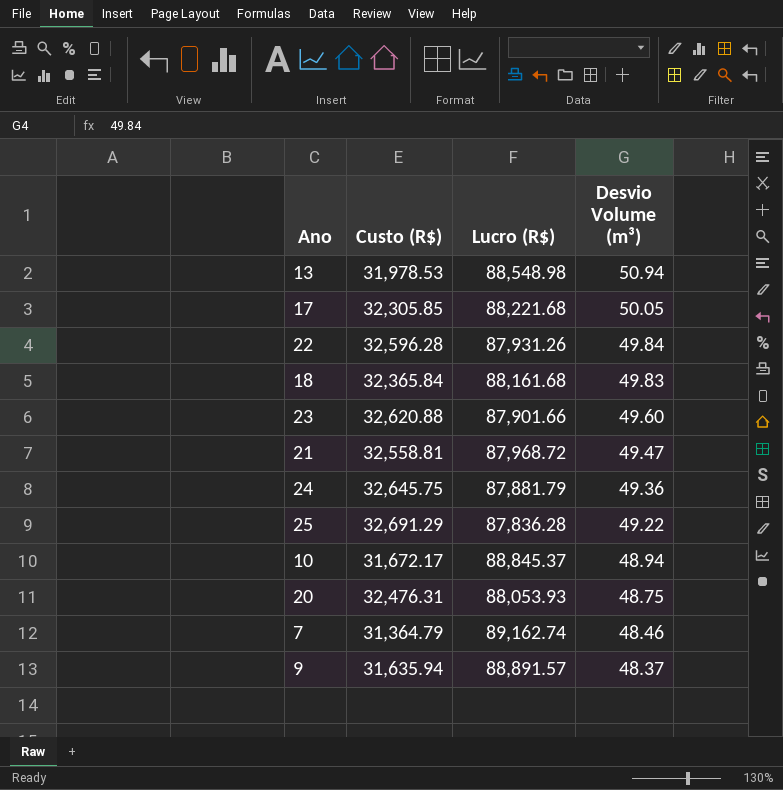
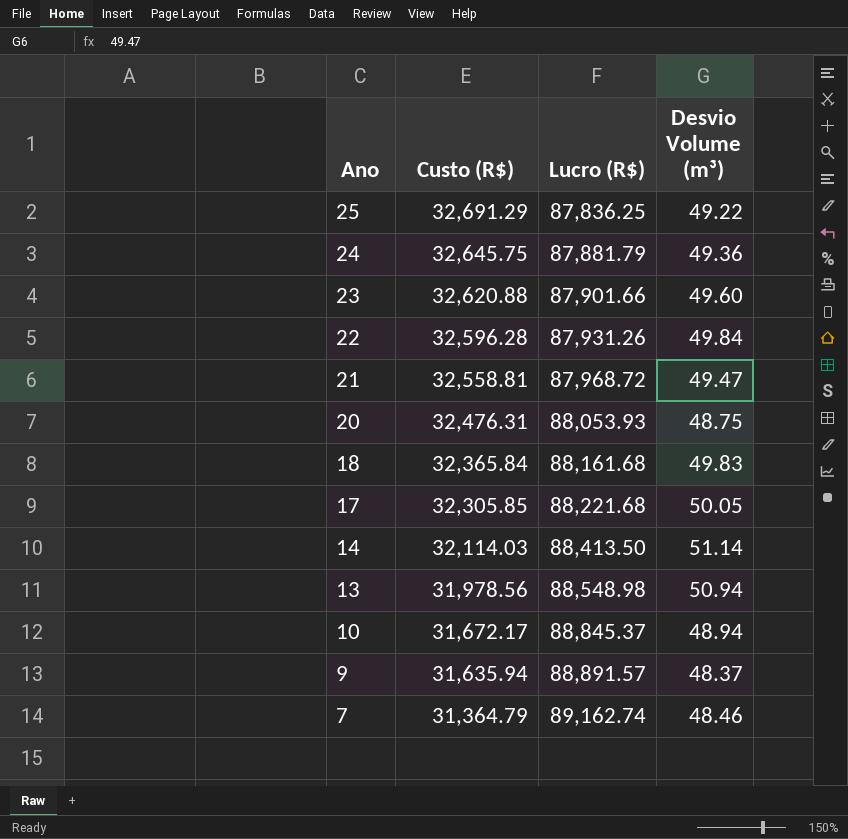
row order: Desvio Volume (m³) descending -> Ano descending
25 | Lucro (R$): 87,836.28 -> 87,836.25
row 14: none -> 32,114.03 | 88,413.50 | 51.14
13 | Custo (R$): 31,978.53 -> 31,978.56

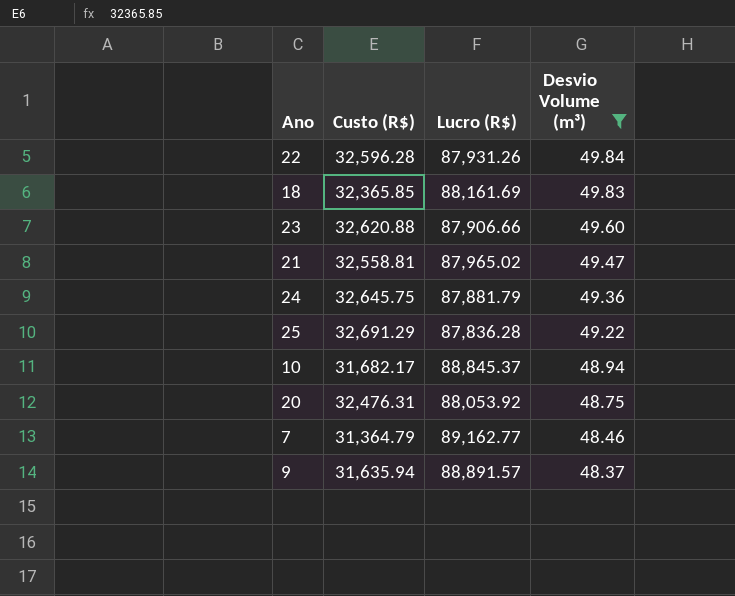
filter: none -> Desvio Volume (m³) <= 49.84
row order: Ano descending -> Desvio Volume (m³) descending
18 | Custo (R$): 32,365.84 -> 32,365.85
18 | Lucro (R$): 88,161.68 -> 88,161.69
23 | Lucro (R$): 87,901.66 -> 87,906.66
21 | Lucro (R$): 87,968.72 -> 87,965.02
25 | Lucro (R$): 87,836.25 -> 87,836.28
10 | Custo (R$): 31,672.17 -> 31,682.17
20 | Lucro (R$): 88,053.93 -> 88,053.92
7 | Lucro (R$): 89,162.74 -> 89,162.77

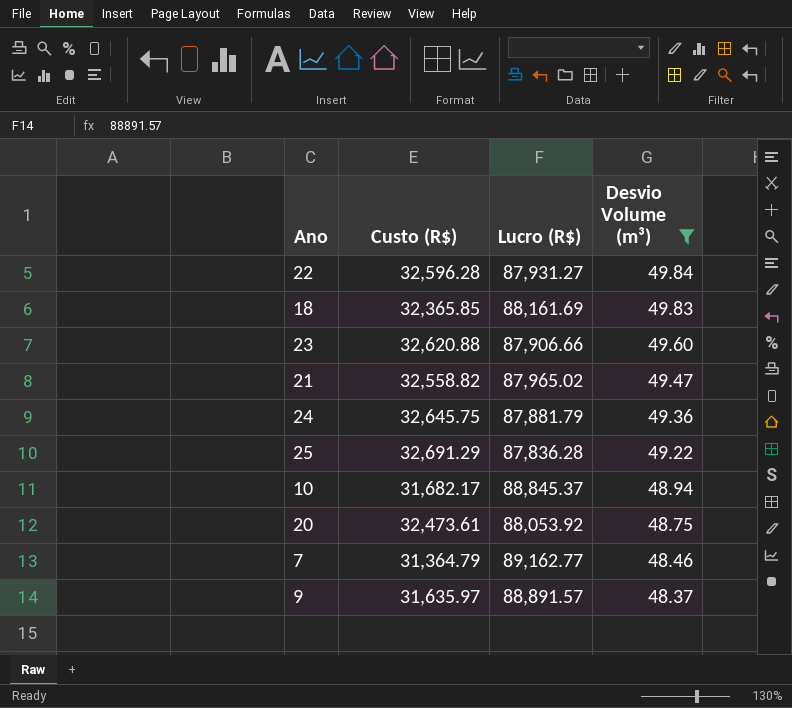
22 | Lucro (R$): 87,931.26 -> 87,931.27
21 | Custo (R$): 32,558.81 -> 32,558.82
20 | Custo (R$): 32,476.31 -> 32,473.61
9 | Custo (R$): 31,635.94 -> 31,635.97

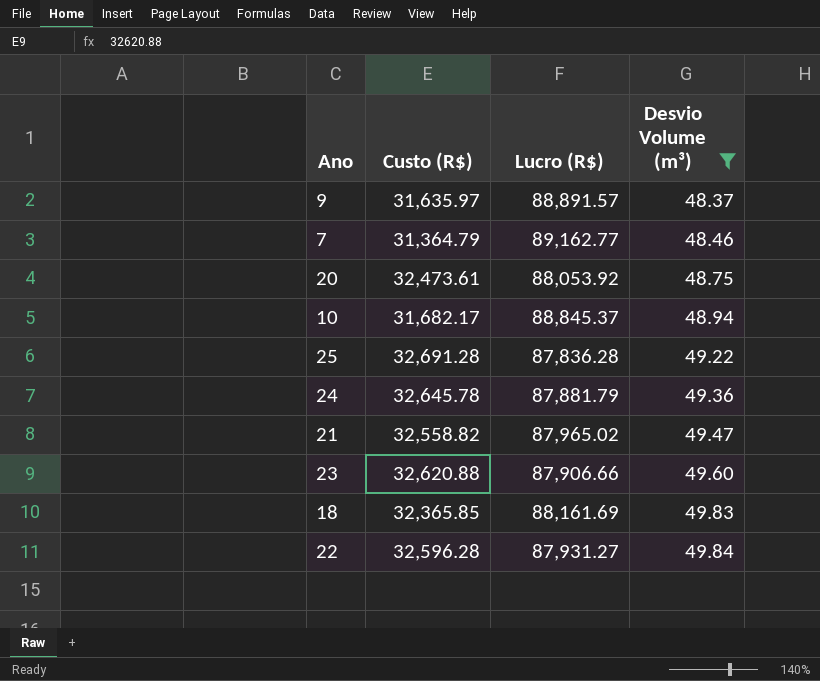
row order: Desvio Volume (m³) descending -> Desvio Volume (m³) ascending
25 | Custo (R$): 32,691.29 -> 32,691.28
24 | Custo (R$): 32,645.75 -> 32,645.78

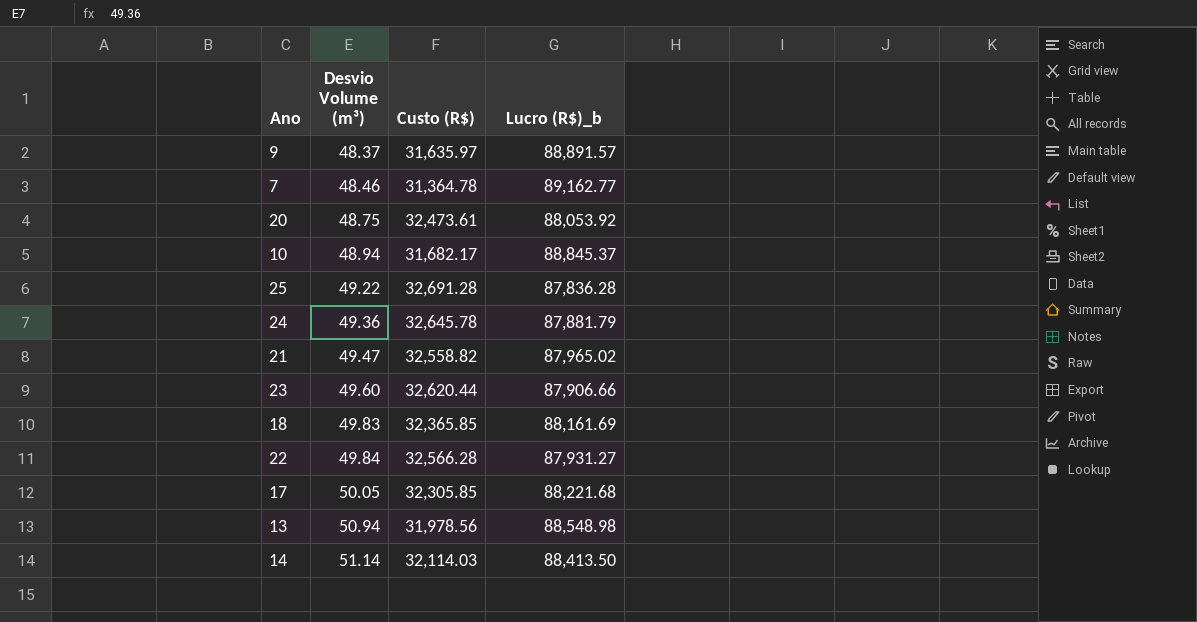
filter: Desvio Volume (m³) <= 49.84 -> none
column Desvio Volume (m³) | position: 4 -> 2
column name: Lucro (R$) -> Lucro (R$)_b
7 | Custo (R$): 31,364.79 -> 31,364.78
23 | Custo (R$): 32,620.88 -> 32,620.44
22 | Custo (R$): 32,596.28 -> 32,566.28

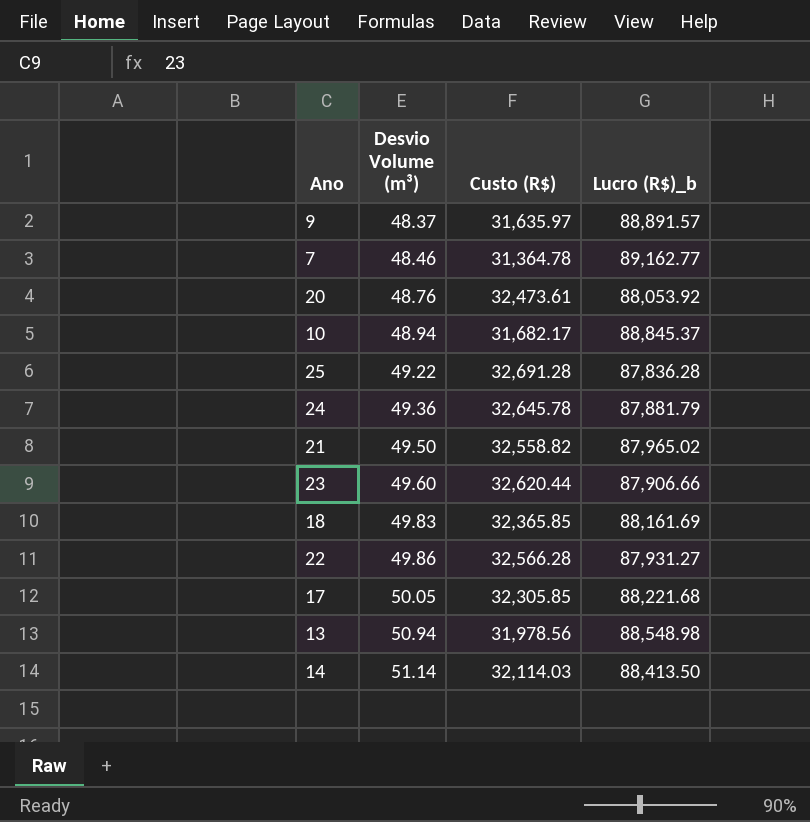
20 | Desvio Volume (m³): 48.75 -> 48.76
21 | Desvio Volume (m³): 49.47 -> 49.50
22 | Desvio Volume (m³): 49.84 -> 49.86

